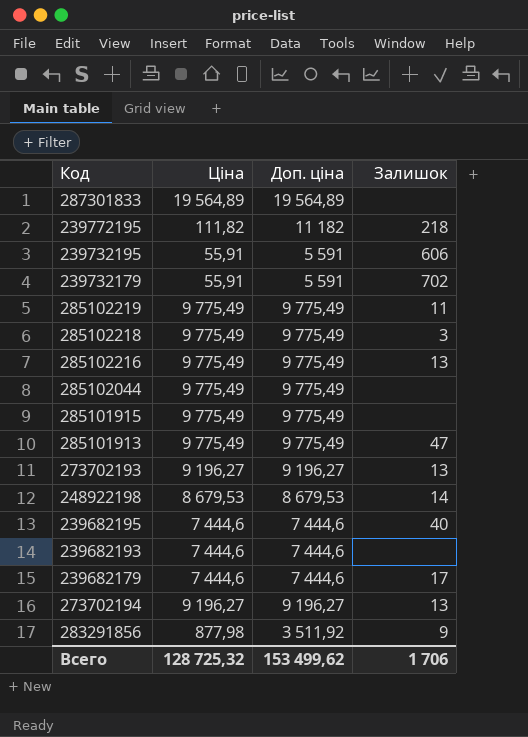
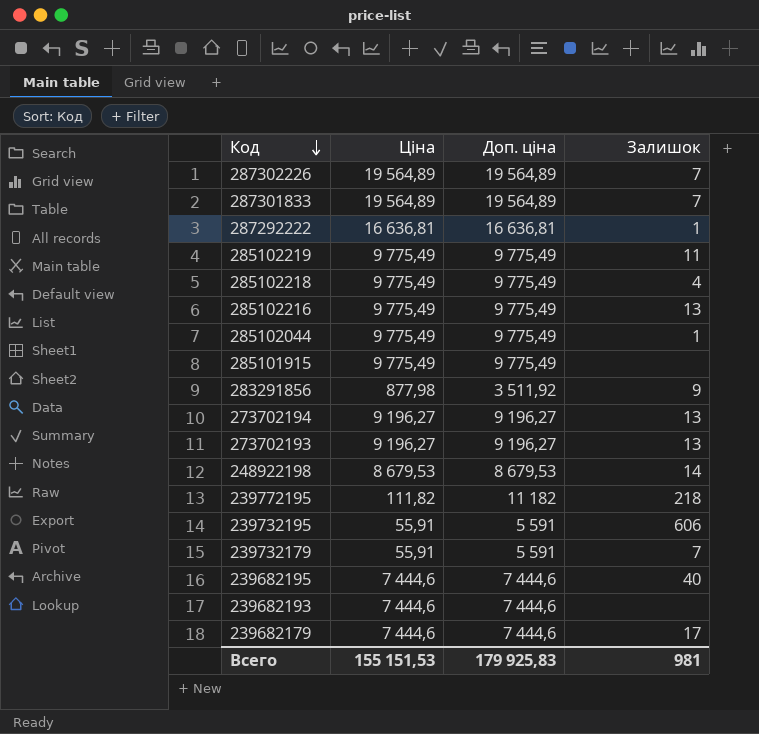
row order: none -> Код descending
row 285101913: 9 775,49 | 9 775,49 | 47 -> none
row 287302226: none -> 19 564,89 | 19 564,89 | 7
287301833 | Залишок: none -> 7
row 287292222: none -> 16 636,81 | 16 636,81 | 1
285102218 | Залишок: 3 -> 4
285102044 | Залишок: none -> 1
239732179 | Залишок: 702 -> 7
Всего | Ціна: 128 725,32 -> 155 151,53
Всего | Доп. ціна: 153 499,62 -> 179 925,83
Всего | Залишок: 1 706 -> 981

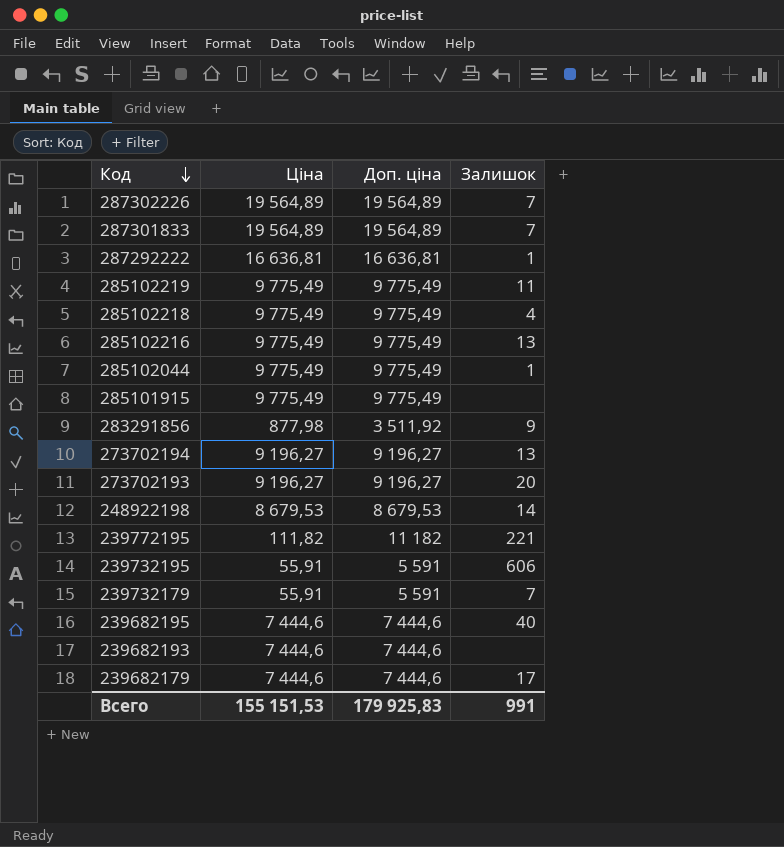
273702193 | Залишок: 13 -> 20
239772195 | Залишок: 218 -> 221
Всего | Залишок: 981 -> 991

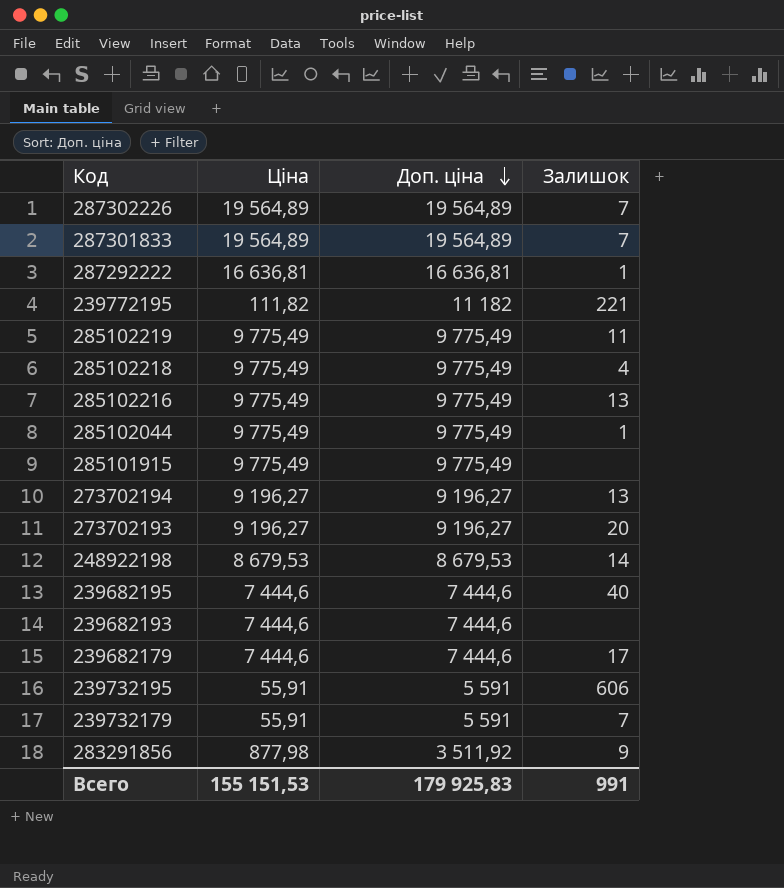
row order: Код descending -> Доп. ціна descending

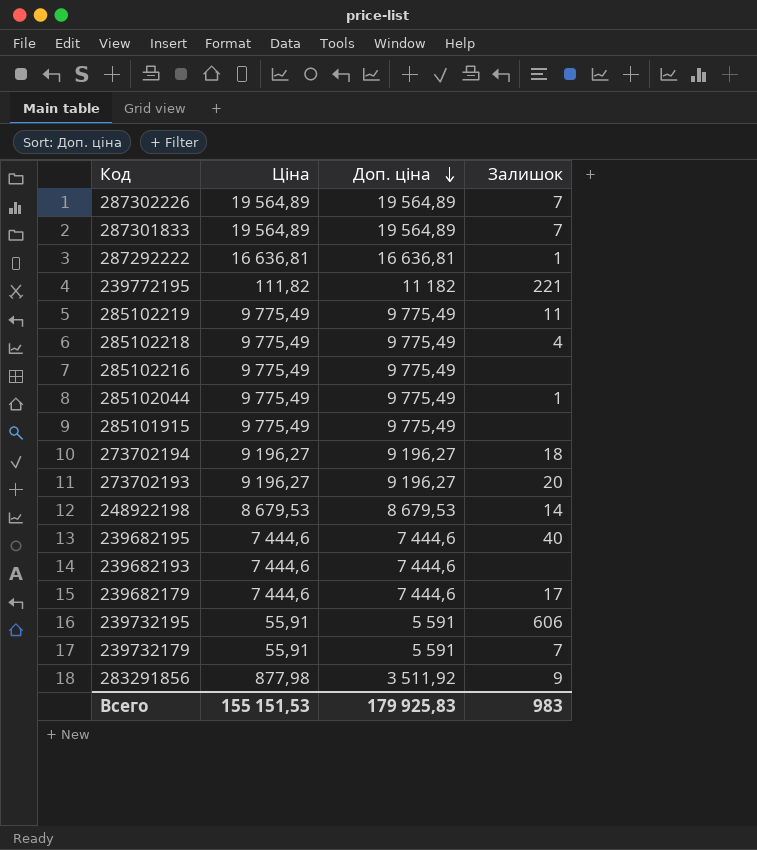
285102216 | Залишок: 13 -> none
273702194 | Залишок: 13 -> 18
Всего | Залишок: 991 -> 983

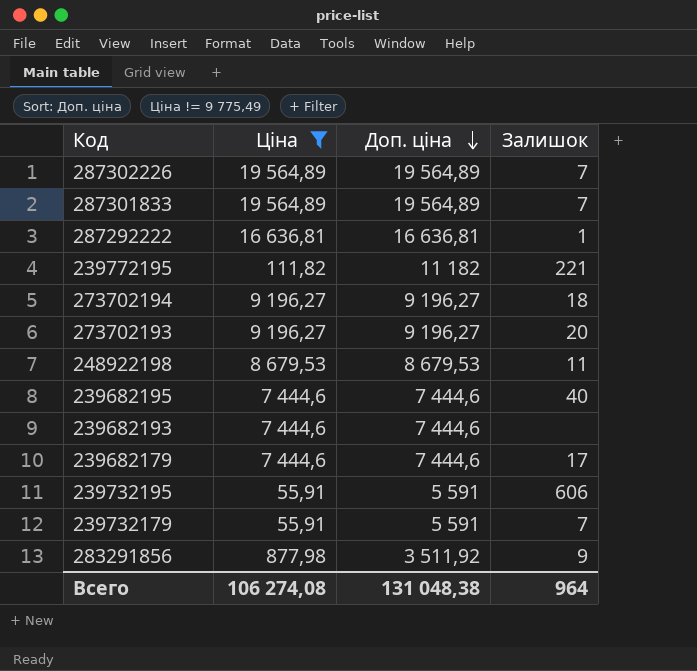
filter: none -> Ціна != 9 775,49
248922198 | Залишок: 14 -> 11
Всего | Ціна: 155 151,53 -> 106 274,08
Всего | Доп. ціна: 179 925,83 -> 131 048,38
Всего | Залишок: 983 -> 964

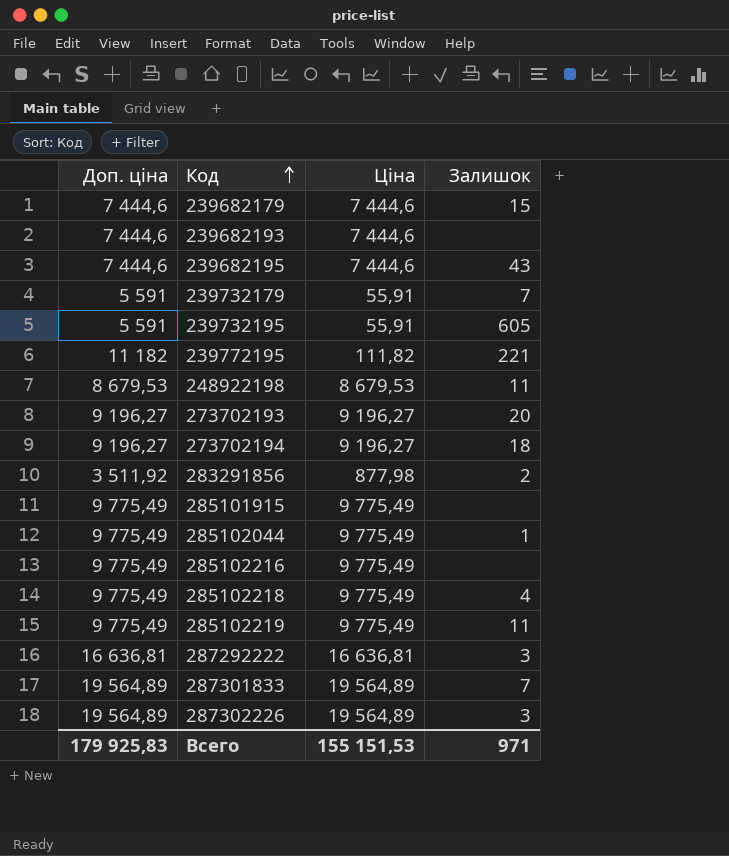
filter: Ціна != 9 775,49 -> none
row order: Доп. ціна descending -> Код ascending
column Доп. ціна | position: 3 -> 1
239682179 | Залишок: 17 -> 15
239682195 | Залишок: 40 -> 43
239732195 | Залишок: 606 -> 605
283291856 | Залишок: 9 -> 2
287292222 | Залишок: 1 -> 3
287302226 | Залишок: 7 -> 3
Всего | Доп. ціна: 131 048,38 -> 179 925,83
Всего | Ціна: 106 274,08 -> 155 151,53
Всего | Залишок: 964 -> 971

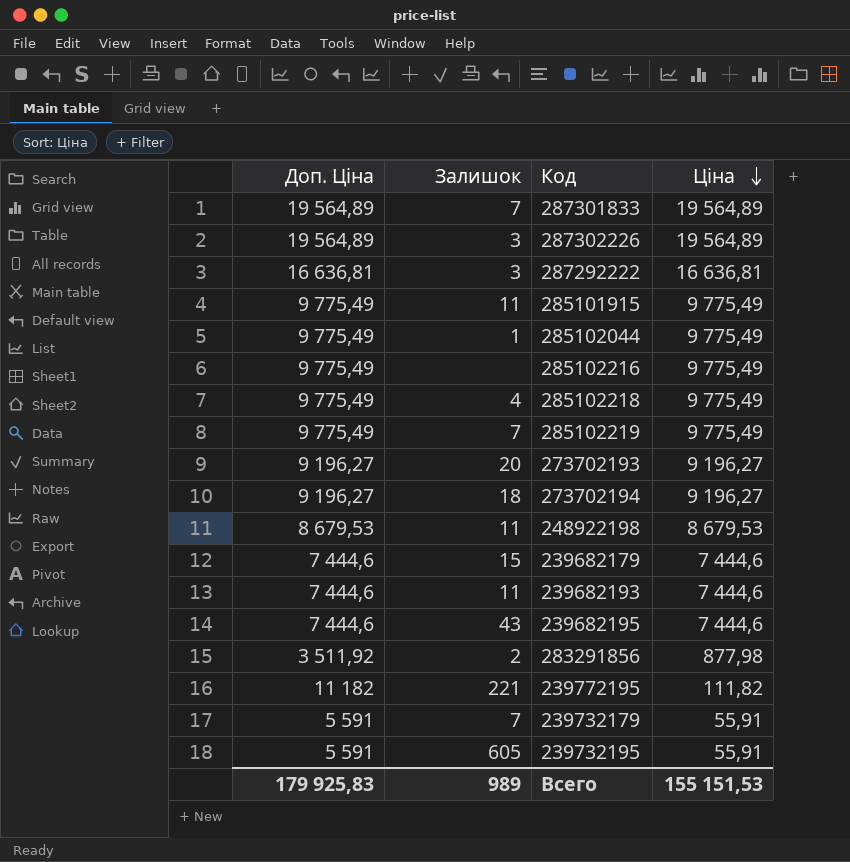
row order: Код ascending -> Ціна descending
column name: Доп. ціна -> Доп. Ціна
column Залишок | position: 4 -> 2
285101915 | Залишок: none -> 11
285102219 | Залишок: 11 -> 7
239682193 | Залишок: none -> 11
Всего | Залишок: 971 -> 989

